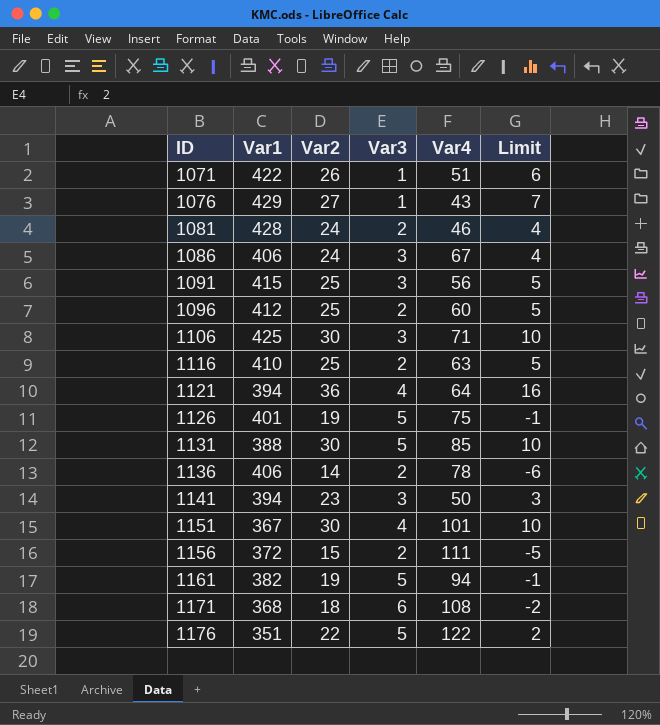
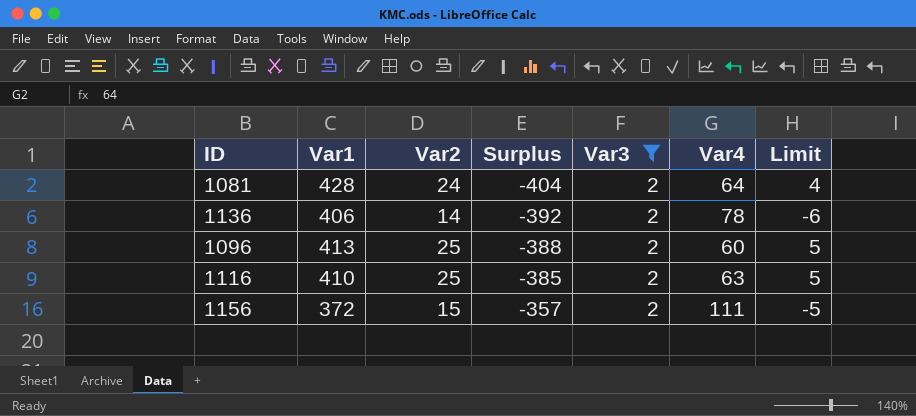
filter: none -> Var3 = 2
row order: ID ascending -> Surplus ascending
column Surplus | formula: none -> [Var2] - [Var1]
1081 | Var4: 46 -> 64
1096 | Var1: 412 -> 413

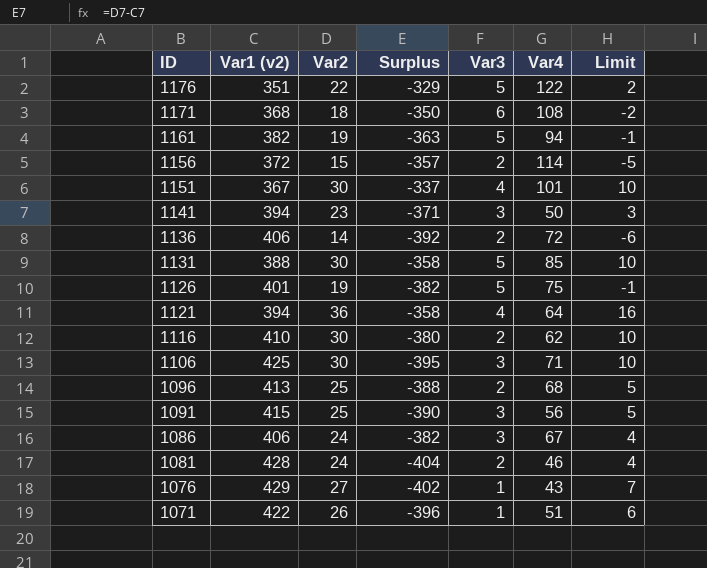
filter: Var3 = 2 -> none
row order: Surplus ascending -> ID descending
column name: Var1 -> Var1 (v2)
1156 | Var4: 111 -> 114
1136 | Var4: 78 -> 72
1116 | Var2: 25 -> 30
1116 | Surplus: -385 -> -380
1116 | Var4: 63 -> 62
1116 | Limit: 5 -> 10
1096 | Var4: 60 -> 68
1081 | Var4: 64 -> 46

